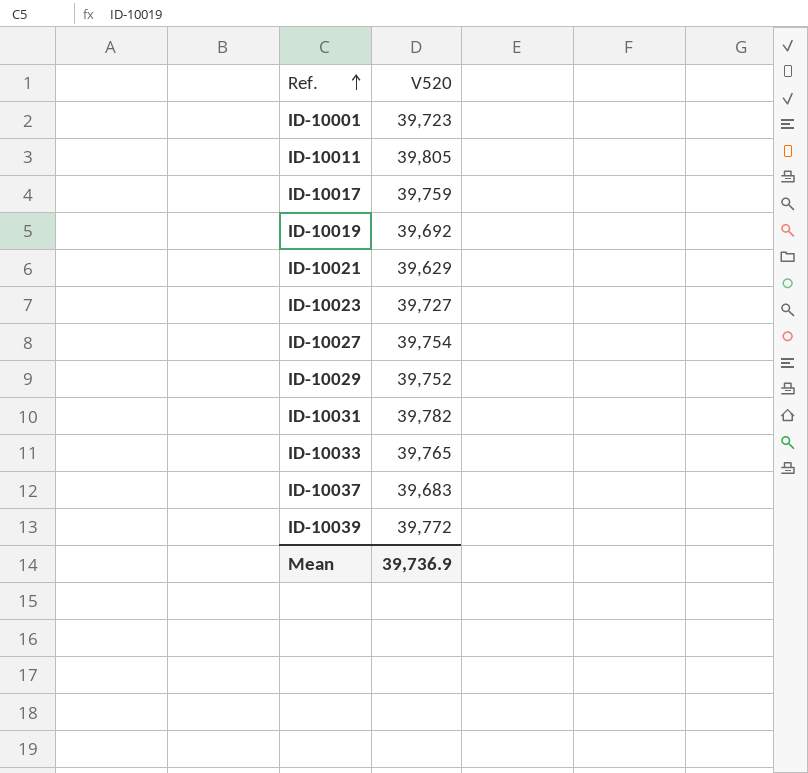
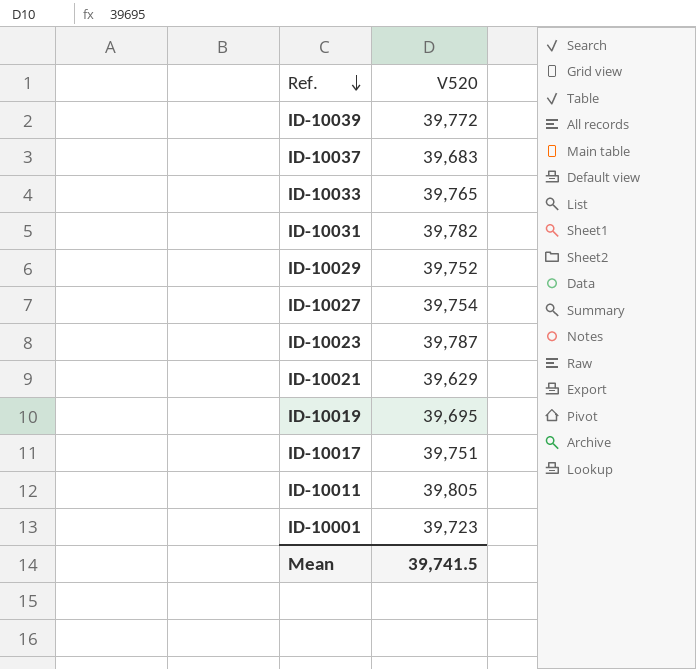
row order: Ref. ascending -> Ref. descending
ID-10023 | V520: 39,727 -> 39,787
ID-10019 | V520: 39,692 -> 39,695
ID-10017 | V520: 39,759 -> 39,751
Mean | V520: 39,736.9 -> 39,741.5

